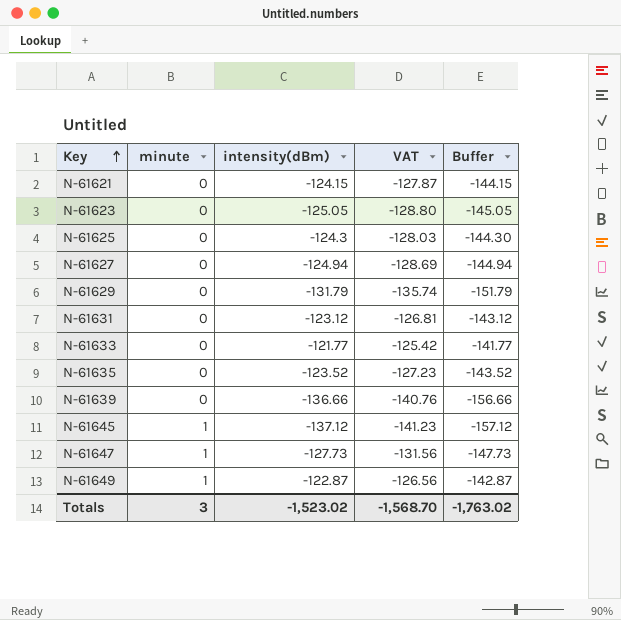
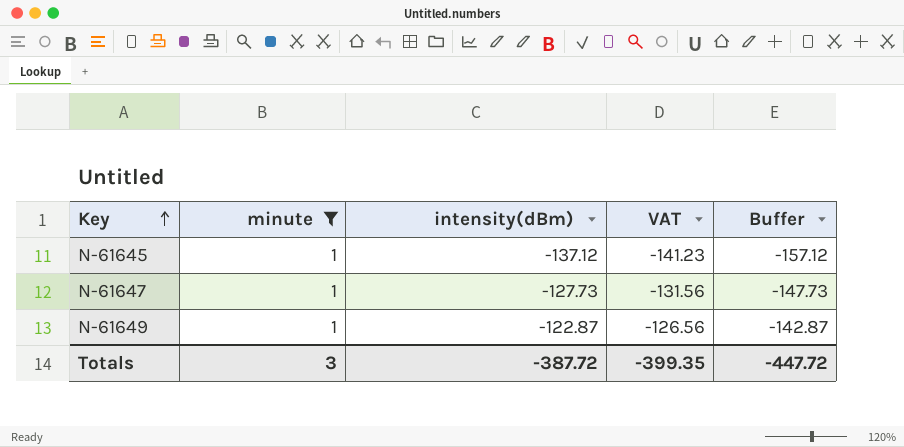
filter: none -> minute = 1
Totals | intensity(dBm): -1,523.02 -> -387.72
Totals | VAT: -1,568.70 -> -399.35
Totals | Buffer: -1,763.02 -> -447.72

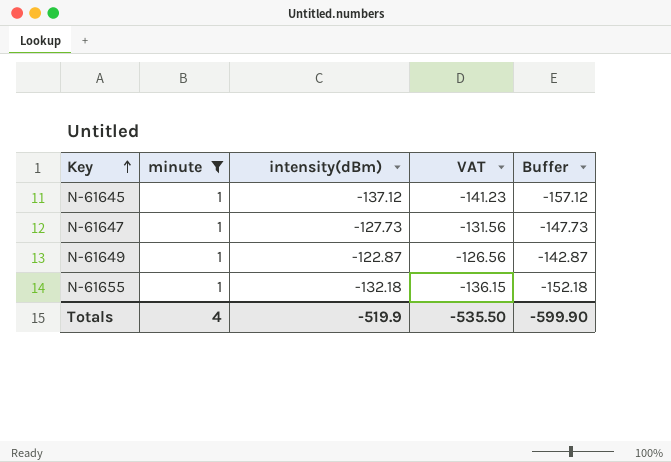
row N-61655: none -> 1 | -132.18 | -136.15 | -152.18
Totals | minute: 3 -> 4
Totals | intensity(dBm): -387.72 -> -519.9
Totals | VAT: -399.35 -> -535.50
Totals | Buffer: -447.72 -> -599.90

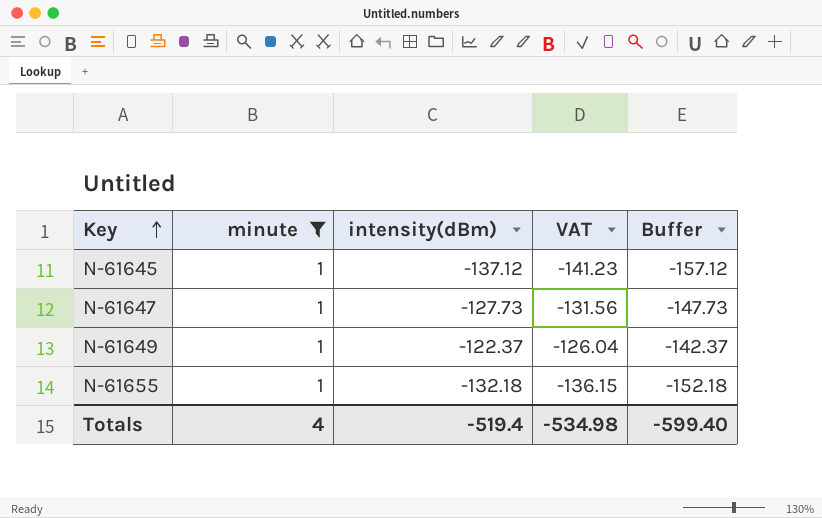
N-61649 | intensity(dBm): -122.87 -> -122.37
N-61649 | VAT: -126.56 -> -126.04
N-61649 | Buffer: -142.87 -> -142.37
Totals | intensity(dBm): -519.9 -> -519.4
Totals | VAT: -535.50 -> -534.98
Totals | Buffer: -599.90 -> -599.40

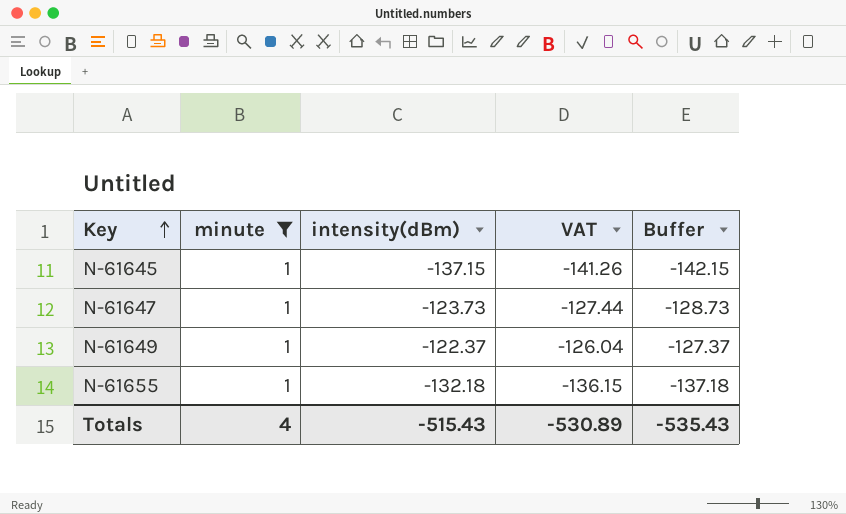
column Buffer | formula: [intensity(dBm)] - 20 -> [intensity(dBm)] - 5
N-61645 | intensity(dBm): -137.12 -> -137.15
N-61645 | VAT: -141.23 -> -141.26
N-61647 | intensity(dBm): -127.73 -> -123.73
N-61647 | VAT: -131.56 -> -127.44
Totals | intensity(dBm): -519.4 -> -515.43
Totals | VAT: -534.98 -> -530.89
Totals | Buffer: -599.40 -> -535.43

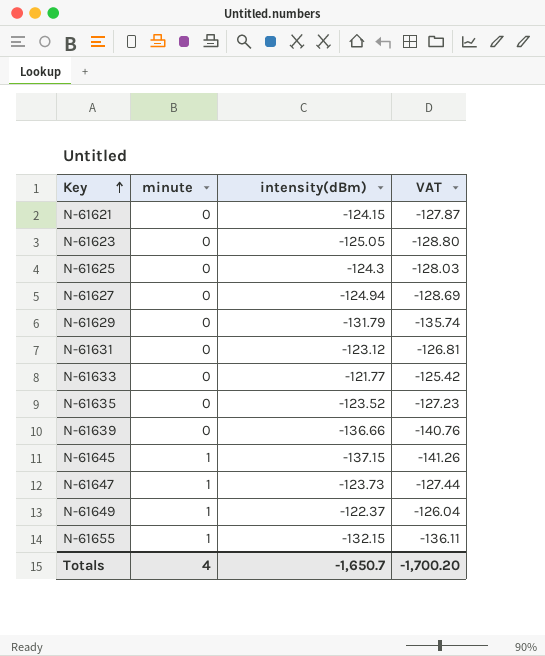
filter: minute = 1 -> none
column Buffer | formula: [intensity(dBm)] - 5 -> none
N-61655 | intensity(dBm): -132.18 -> -132.15
N-61655 | VAT: -136.15 -> -136.11
Totals | intensity(dBm): -515.43 -> -1,650.7
Totals | VAT: -530.89 -> -1,700.20

